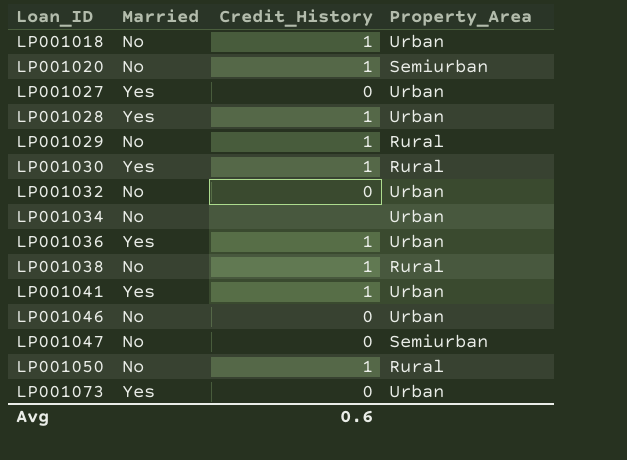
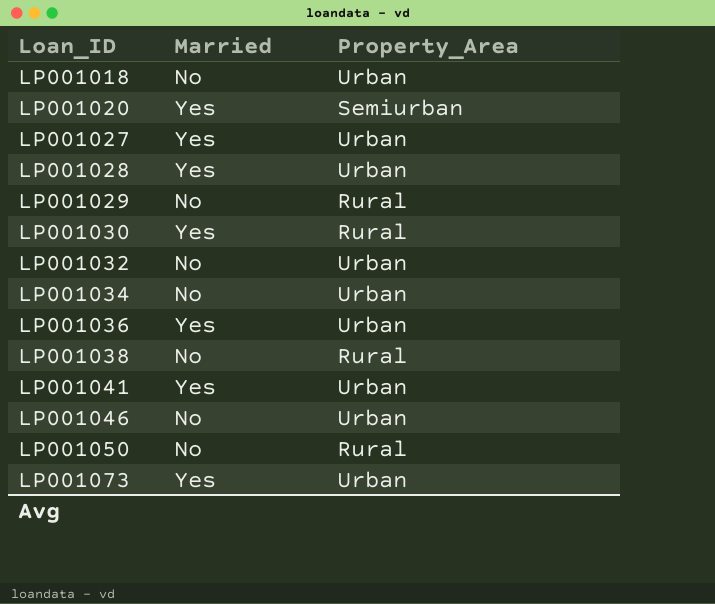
column Credit_History | position: 3 -> none
row LP001047: No | 0 | Semiurban -> none
LP001020 | Married: No -> Yes

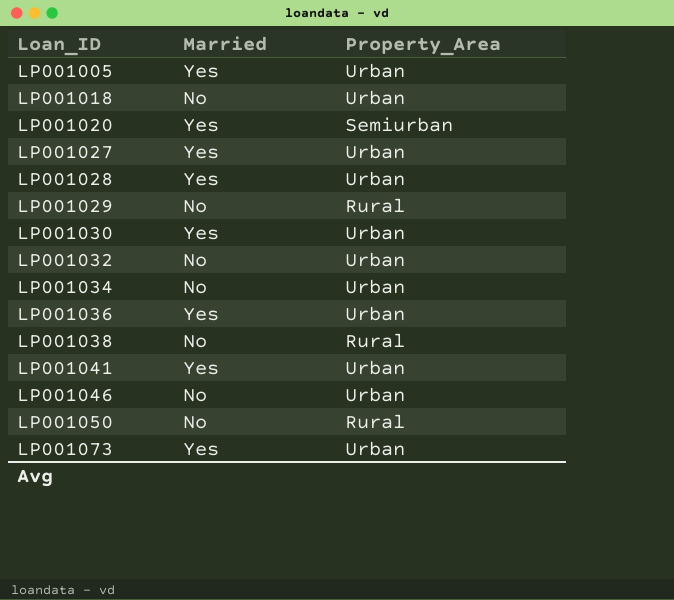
row LP001005: none -> Yes | Urban
LP001030 | Property_Area: Rural -> Urban

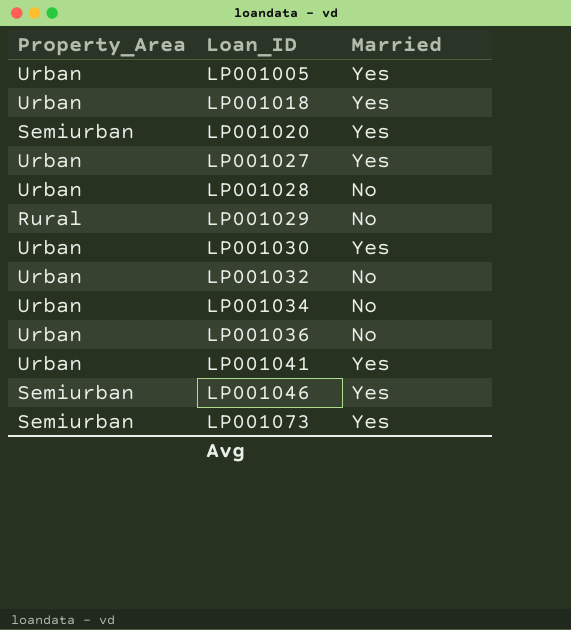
column Property_Area | position: 3 -> 1
row LP001038: No | Rural -> none
row LP001050: No | Rural -> none
LP001018 | Married: No -> Yes
LP001028 | Married: Yes -> No
LP001036 | Married: Yes -> No
LP001046 | Property_Area: Urban -> Semiurban
LP001046 | Married: No -> Yes
LP001073 | Property_Area: Urban -> Semiurban

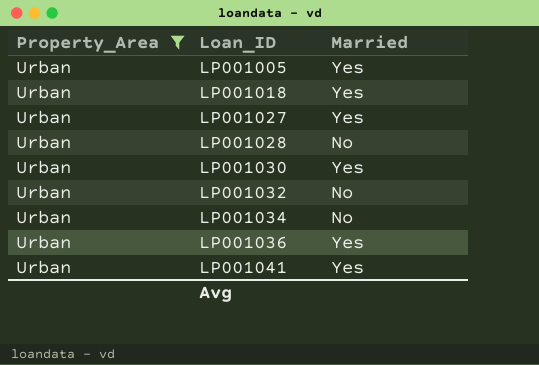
filter: none -> Property_Area = Urban
LP001036 | Married: No -> Yes

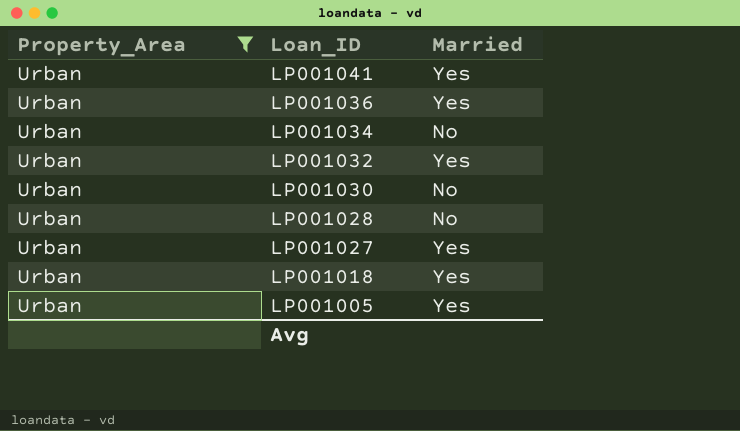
row order: Loan_ID ascending -> Loan_ID descending
LP001032 | Married: No -> Yes
LP001030 | Married: Yes -> No

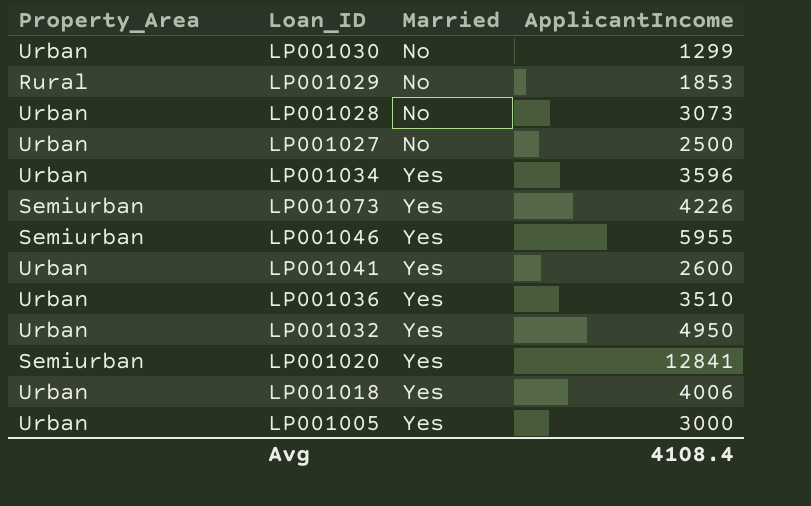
filter: Property_Area = Urban -> none
row order: Loan_ID descending -> Married ascending
column ApplicantIncome | position: none -> 4
LP001027 | Married: Yes -> No
LP001034 | Married: No -> Yes

